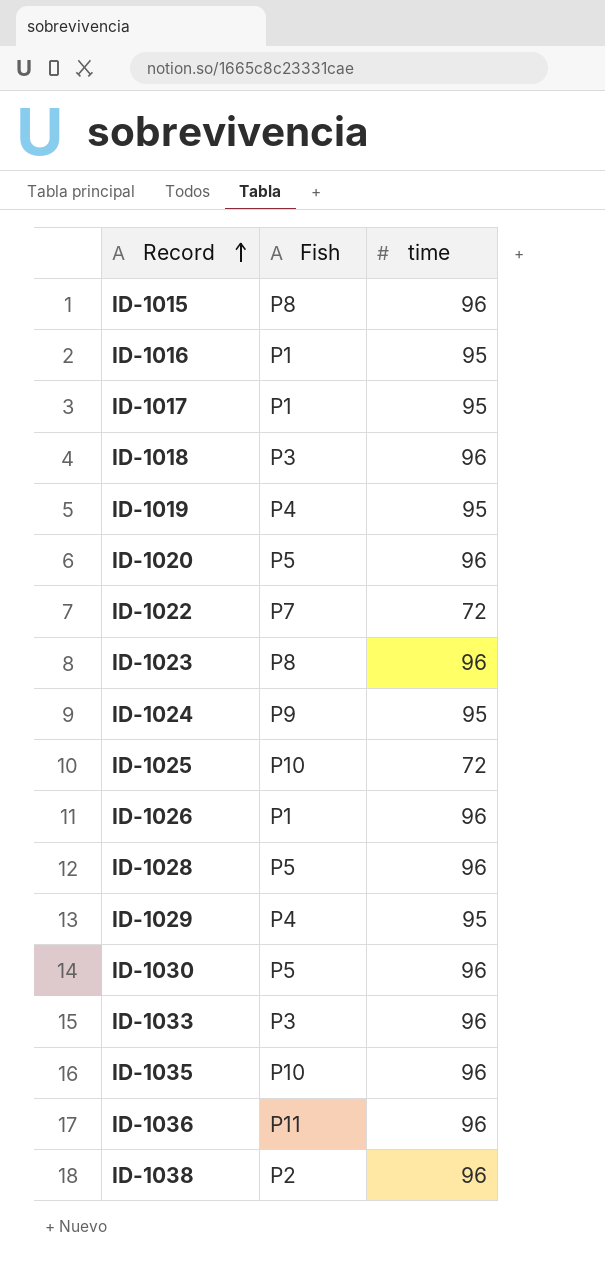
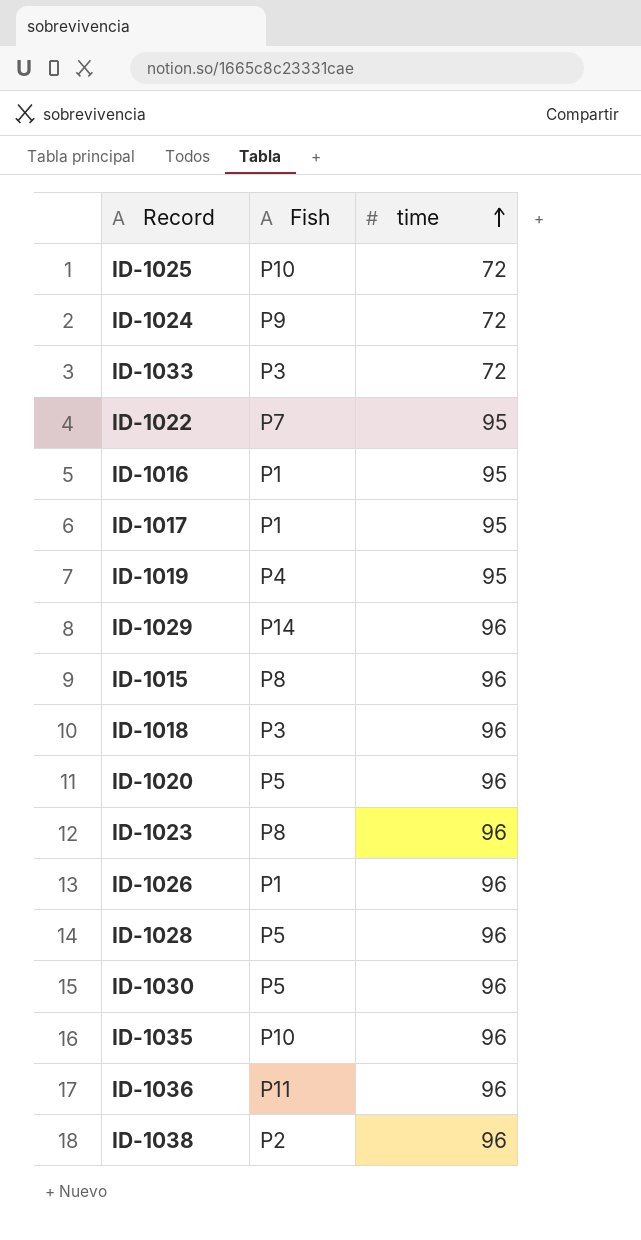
row order: Record ascending -> time ascending
ID-1024 | time: 95 -> 72
ID-1033 | time: 96 -> 72
ID-1022 | time: 72 -> 95
ID-1029 | Fish: P4 -> P14
ID-1029 | time: 95 -> 96

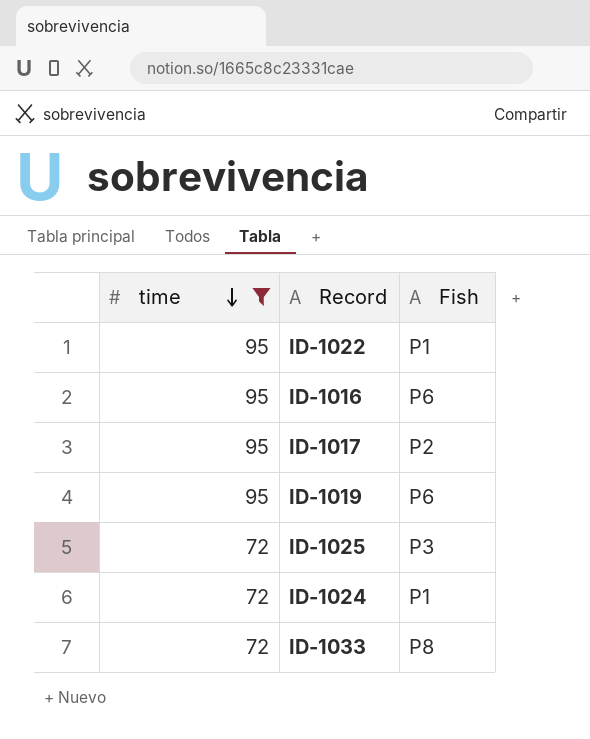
filter: none -> time != 96
row order: time ascending -> time descending
column time | position: 3 -> 1
ID-1022 | Fish: P7 -> P1
ID-1016 | Fish: P1 -> P6
ID-1017 | Fish: P1 -> P2
ID-1019 | Fish: P4 -> P6
ID-1025 | Fish: P10 -> P3
ID-1024 | Fish: P9 -> P1
ID-1033 | Fish: P3 -> P8

